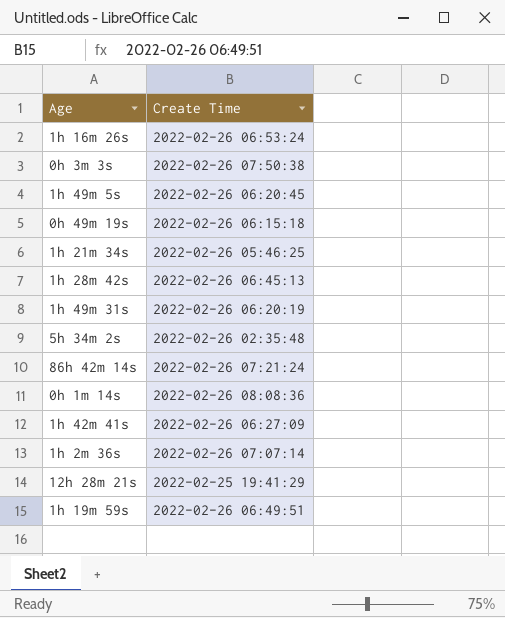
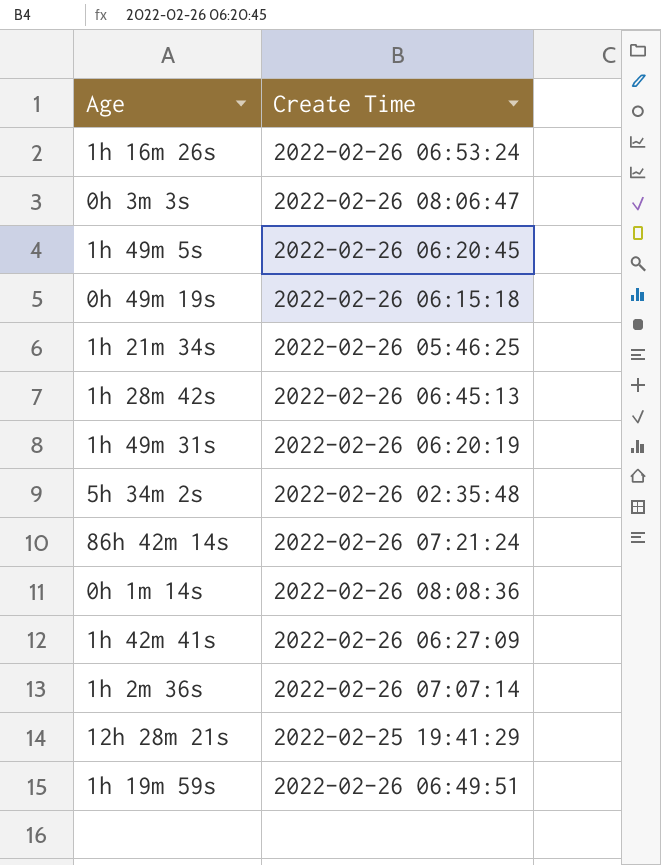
0h 3m 3s | Create Time: 2022-02-26 07:50:38 -> 2022-02-26 08:06:47

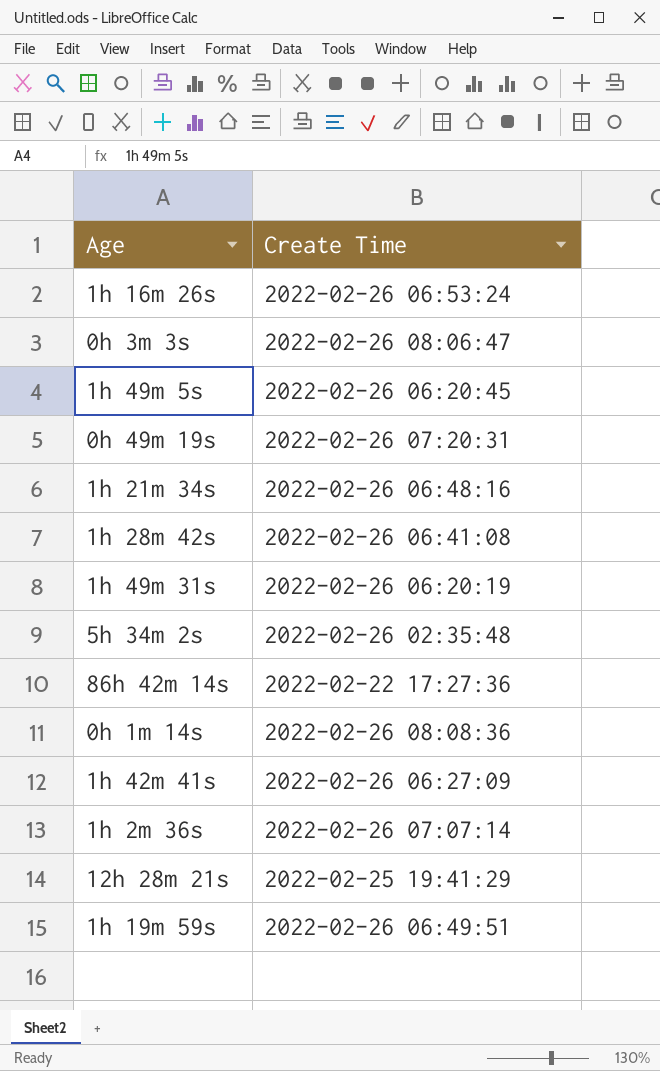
0h 49m 19s | Create Time: 2022-02-26 06:15:18 -> 2022-02-26 07:20:31
1h 21m 34s | Create Time: 2022-02-26 05:46:25 -> 2022-02-26 06:48:16
1h 28m 42s | Create Time: 2022-02-26 06:45:13 -> 2022-02-26 06:41:08
86h 42m 14s | Create Time: 2022-02-26 07:21:24 -> 2022-02-22 17:27:36

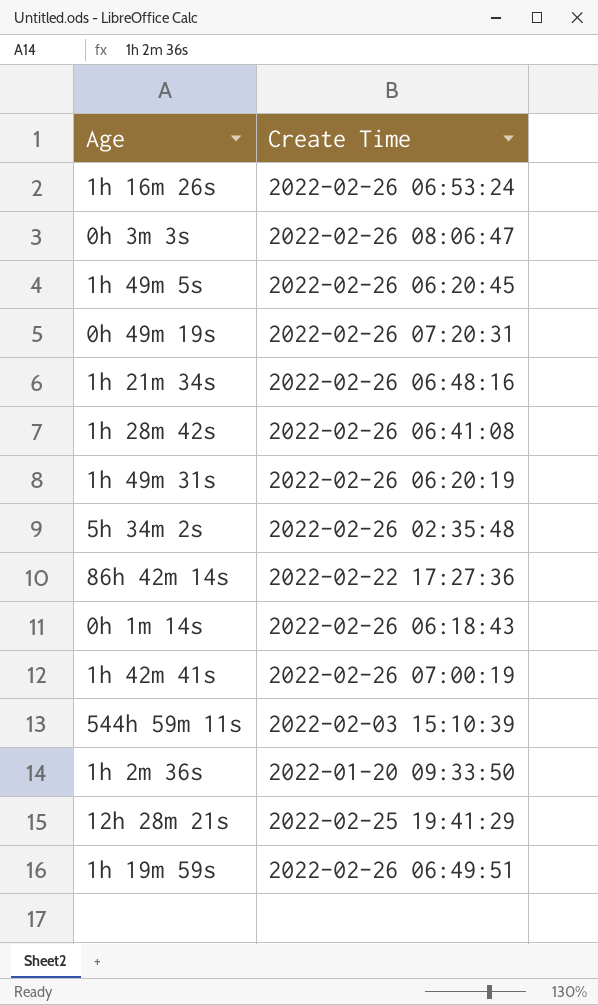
0h 1m 14s | Create Time: 2022-02-26 08:08:36 -> 2022-02-26 06:18:43
1h 42m 41s | Create Time: 2022-02-26 06:27:09 -> 2022-02-26 07:00:19
row 544h 59m 11s: none -> 2022-02-03 15:10:39
1h 2m 36s | Create Time: 2022-02-26 07:07:14 -> 2022-01-20 09:33:50

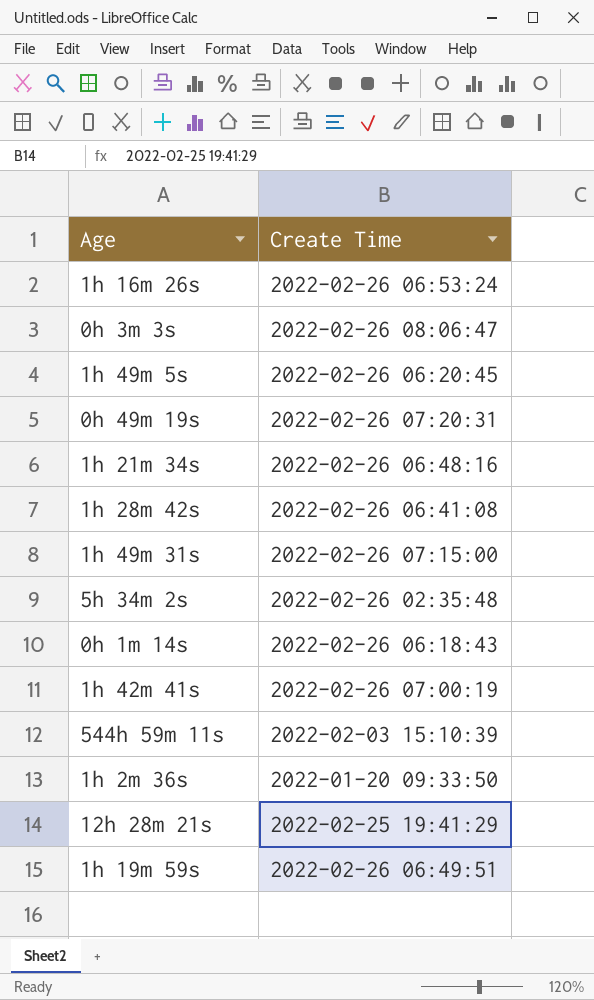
row 86h 42m 14s: 2022-02-22 17:27:36 -> none
1h 49m 31s | Create Time: 2022-02-26 06:20:19 -> 2022-02-26 07:15:00

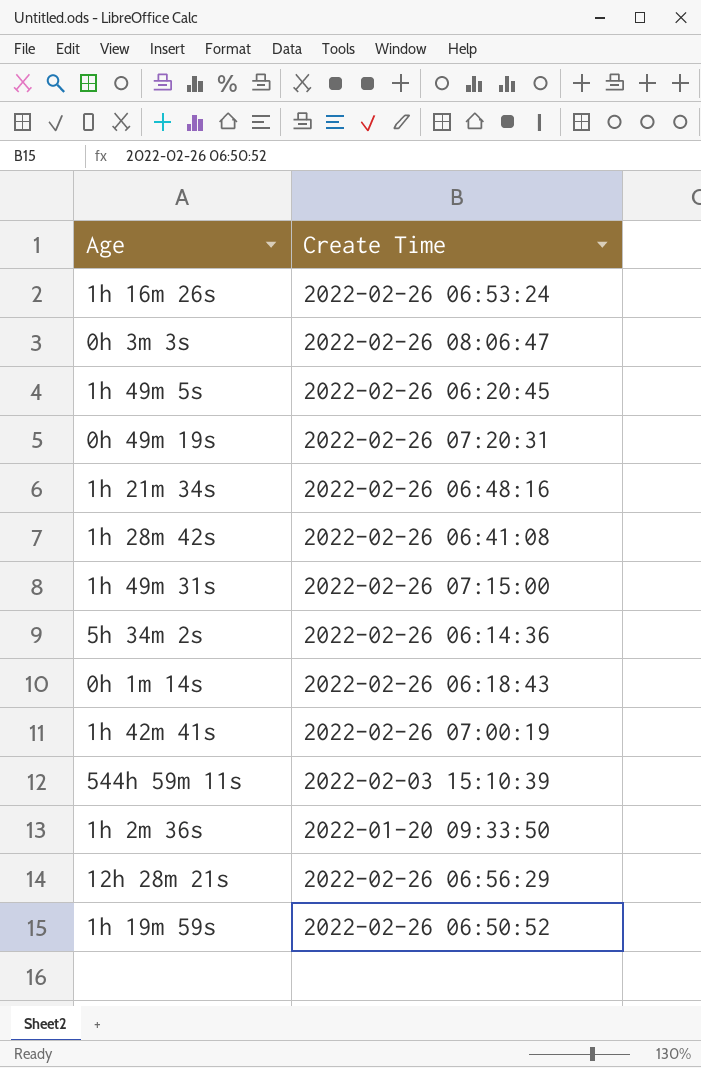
5h 34m 2s | Create Time: 2022-02-26 02:35:48 -> 2022-02-26 06:14:36
12h 28m 21s | Create Time: 2022-02-25 19:41:29 -> 2022-02-26 06:56:29
1h 19m 59s | Create Time: 2022-02-26 06:49:51 -> 2022-02-26 06:50:52

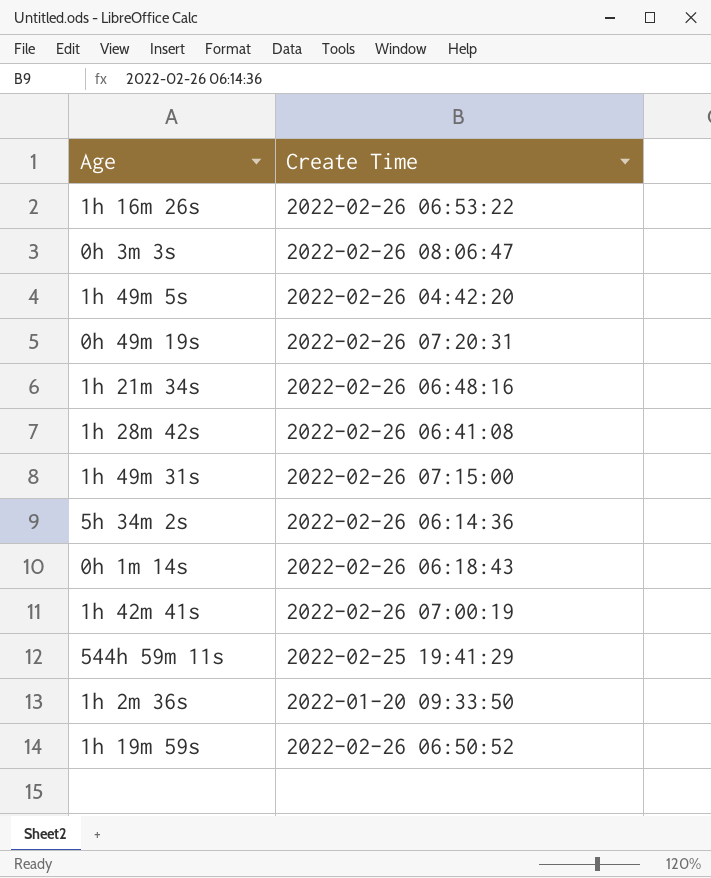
row 12h 28m 21s: 2022-02-26 06:56:29 -> none
1h 16m 26s | Create Time: 2022-02-26 06:53:24 -> 2022-02-26 06:53:22
1h 49m 5s | Create Time: 2022-02-26 06:20:45 -> 2022-02-26 04:42:20
544h 59m 11s | Create Time: 2022-02-03 15:10:39 -> 2022-02-25 19:41:29

